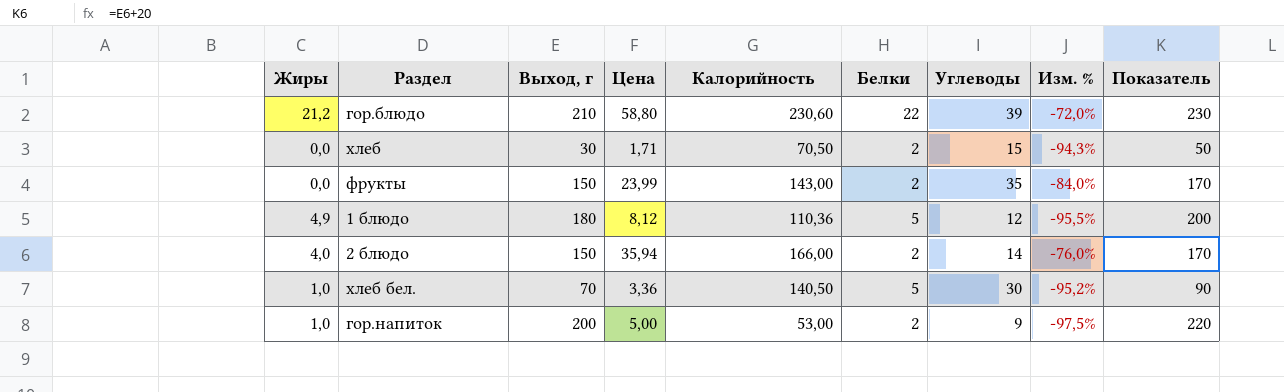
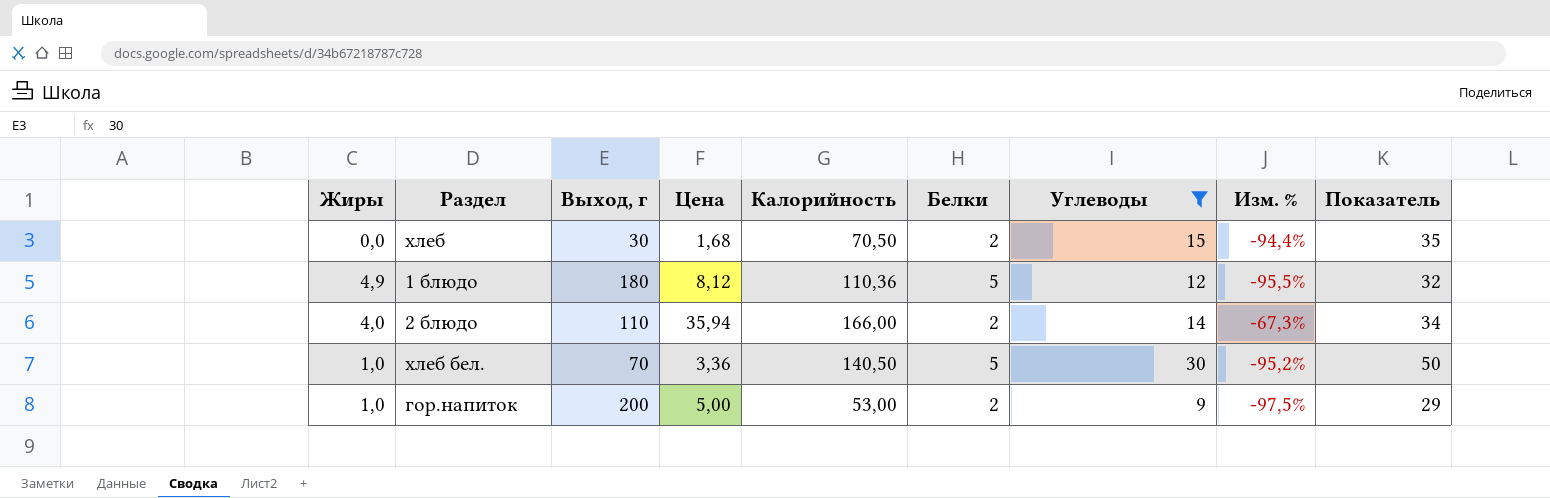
filter: none -> Углеводы <= 30
column Показатель | formula: [Выход, г] + 20 -> [Углеводы] + 20
хлеб | Цена: 1,71 -> 1,68
хлеб | Изм. %: -94,3% -> -94,4%
2 блюдо | Выход, г: 150 -> 110
2 блюдо | Изм. %: -76,0% -> -67,3%

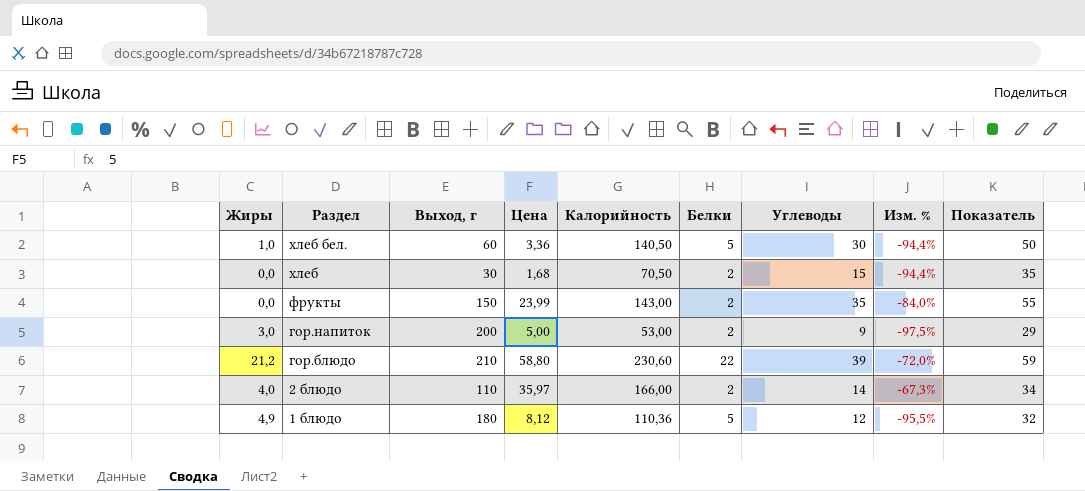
filter: Углеводы <= 30 -> none
row order: none -> Раздел descending
хлеб бел. | Выход, г: 70 -> 60
хлеб бел. | Изм. %: -95,2% -> -94,4%
гор.напиток | Жиры: 1,0 -> 3,0
2 блюдо | Цена: 35,94 -> 35,97

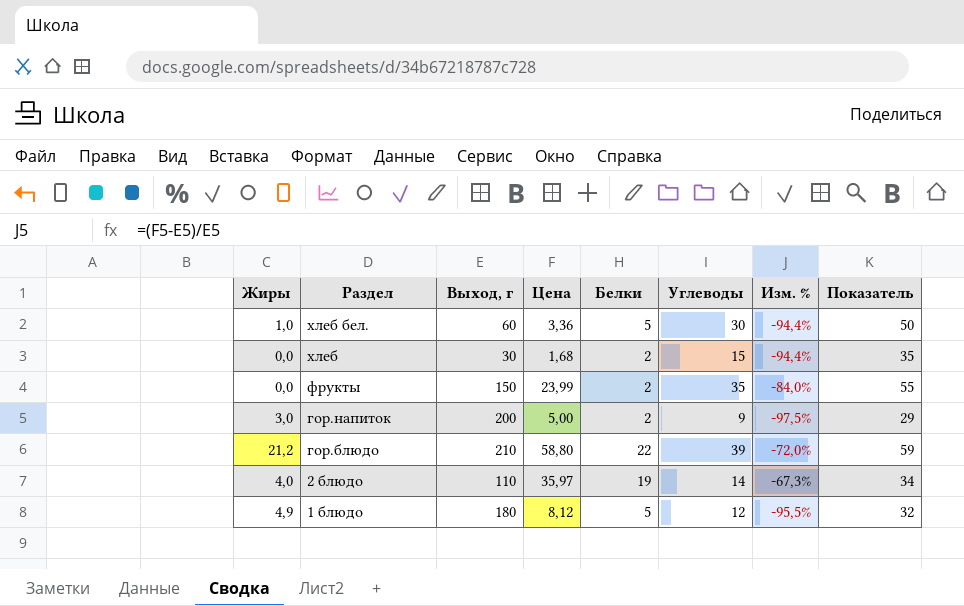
column Калорийность | position: 5 -> none
2 блюдо | Белки: 2 -> 19

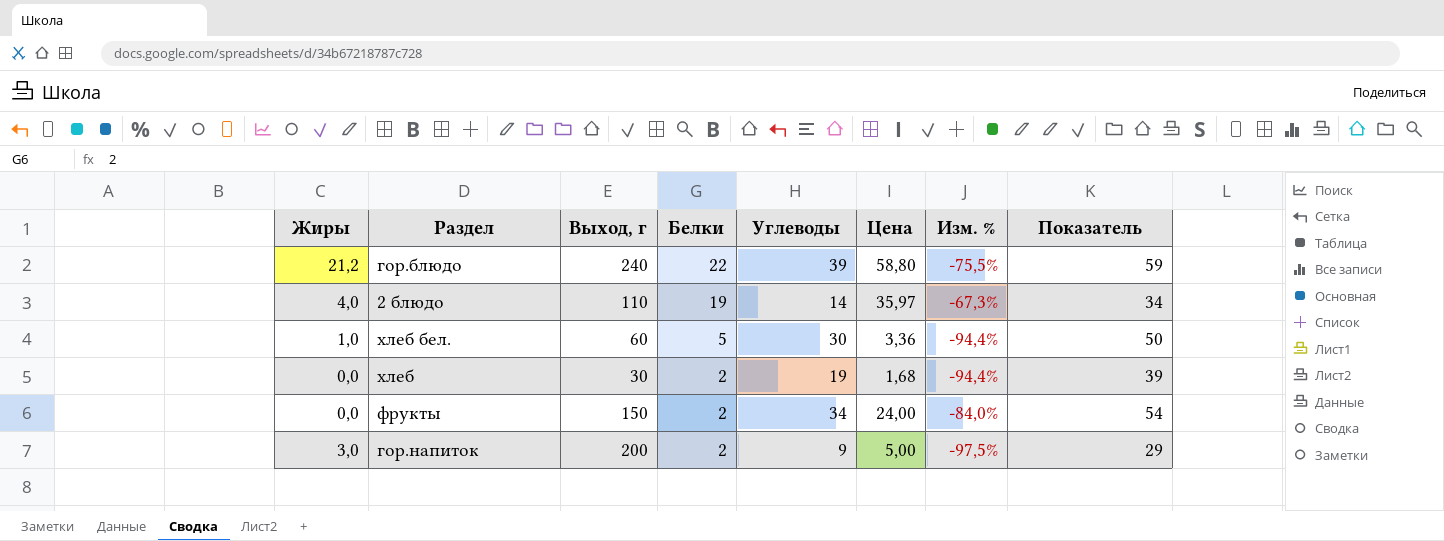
row order: Раздел descending -> Белки descending
column Цена | position: 4 -> 6
row 1 блюдо: 4,9 | 180 | 8,12 | 5 | 12 | -95,5% | 32 -> none
гор.блюдо | Выход, г: 210 -> 240
гор.блюдо | Изм. %: -72,0% -> -75,5%
хлеб | Углеводы: 15 -> 19
хлеб | Показатель: 35 -> 39
фрукты | Углеводы: 35 -> 34
фрукты | Цена: 23,99 -> 24,00
фрукты | Показатель: 55 -> 54

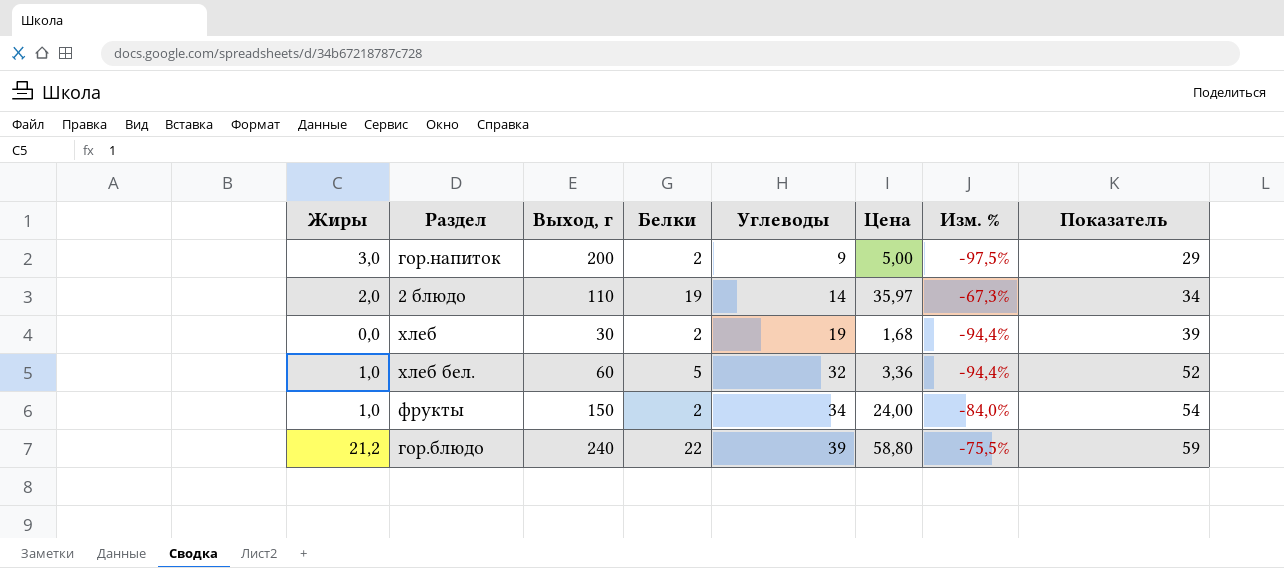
row order: Белки descending -> Углеводы ascending
2 блюдо | Жиры: 4,0 -> 2,0
хлеб бел. | Углеводы: 30 -> 32
хлеб бел. | Показатель: 50 -> 52
фрукты | Жиры: 0,0 -> 1,0

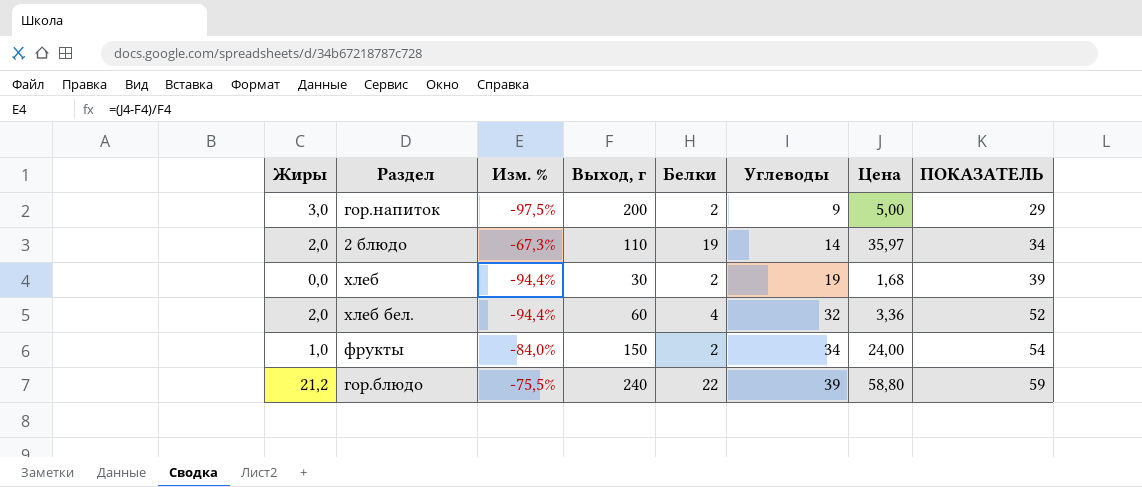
column Изм. % | position: 7 -> 3
column name: Показатель -> ПОКАЗАТЕЛЬ
хлеб бел. | Жиры: 1,0 -> 2,0
хлеб бел. | Белки: 5 -> 4

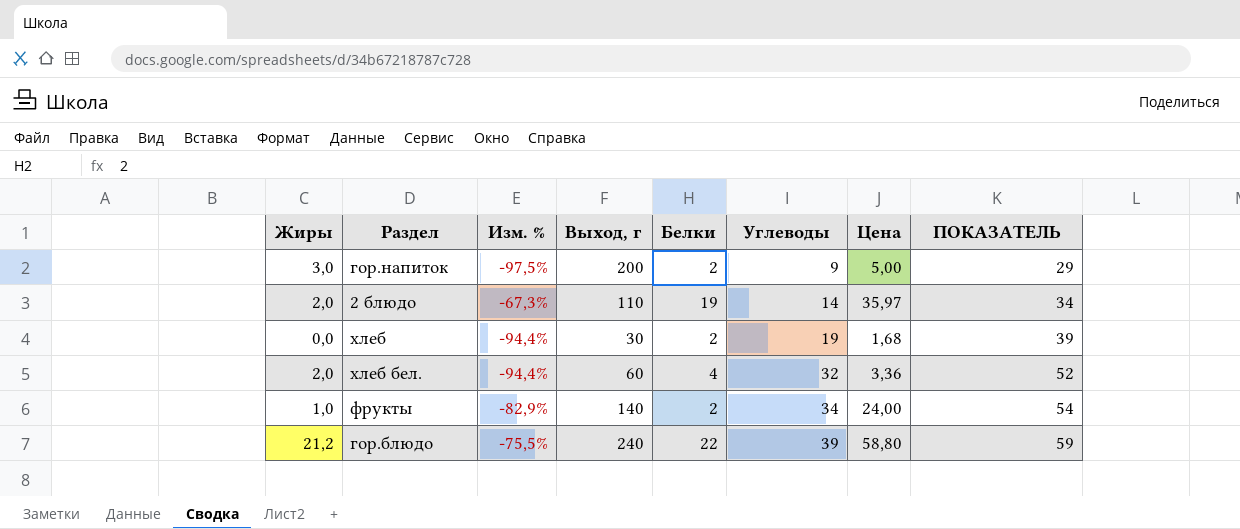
фрукты | Изм. %: -84,0% -> -82,9%
фрукты | Выход, г: 150 -> 140

